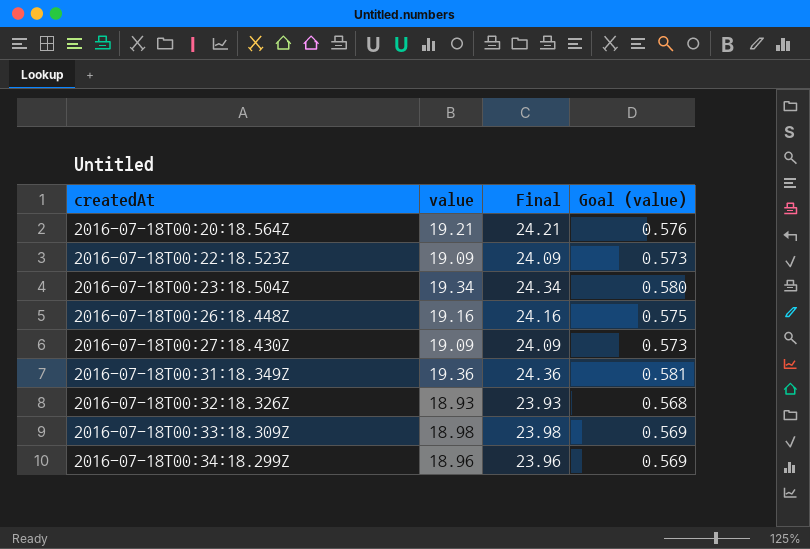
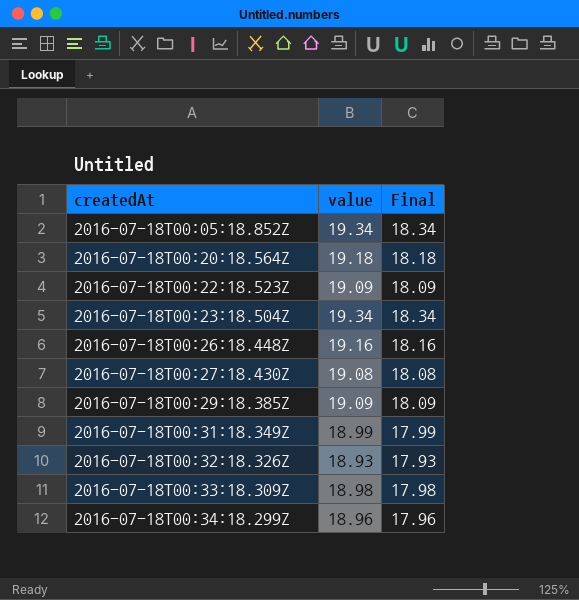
column Goal (value) | formula: [value] * 0.03 -> none
column Final | formula: [value] + 5 -> [value] - 1
row 2016-07-18T00:05:18.852Z: none -> 19.34 | 18.34
2016-07-18T00:20:18.564Z | value: 19.21 -> 19.18
2016-07-18T00:27:18.430Z | value: 19.09 -> 19.08
row 2016-07-18T00:29:18.385Z: none -> 19.09 | 18.09
2016-07-18T00:31:18.349Z | value: 19.36 -> 18.99

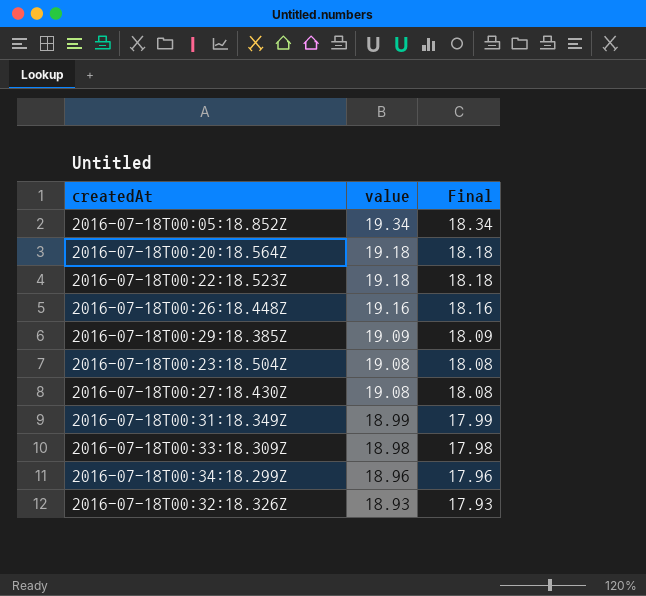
row order: createdAt ascending -> value descending
2016-07-18T00:22:18.523Z | value: 19.09 -> 19.18
2016-07-18T00:22:18.523Z | Final: 18.09 -> 18.18
2016-07-18T00:23:18.504Z | value: 19.34 -> 19.08
2016-07-18T00:23:18.504Z | Final: 18.34 -> 18.08

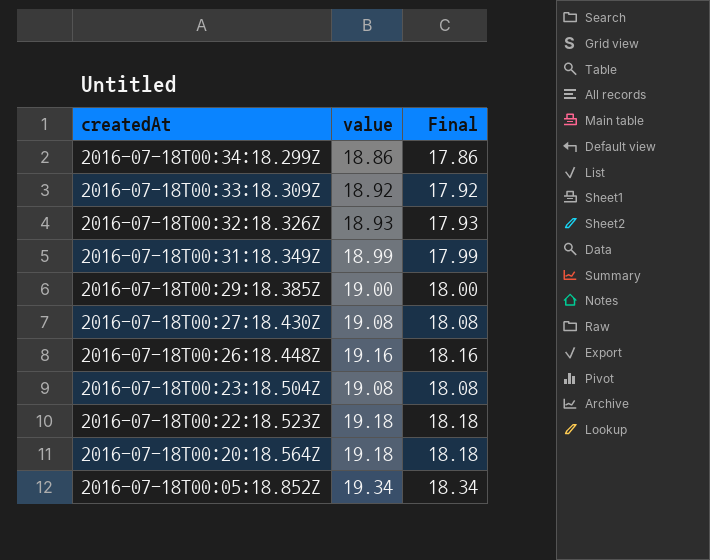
row order: value descending -> createdAt descending
2016-07-18T00:34:18.299Z | value: 18.96 -> 18.86
2016-07-18T00:34:18.299Z | Final: 17.96 -> 17.86
2016-07-18T00:33:18.309Z | value: 18.98 -> 18.92
2016-07-18T00:33:18.309Z | Final: 17.98 -> 17.92
2016-07-18T00:29:18.385Z | value: 19.09 -> 19.00
2016-07-18T00:29:18.385Z | Final: 18.09 -> 18.00

